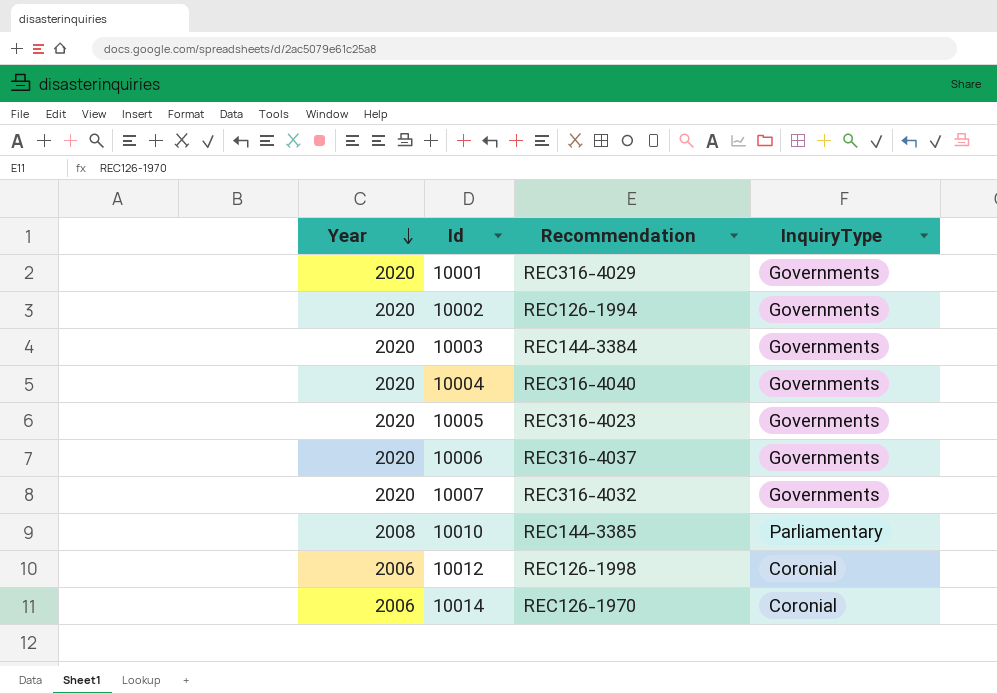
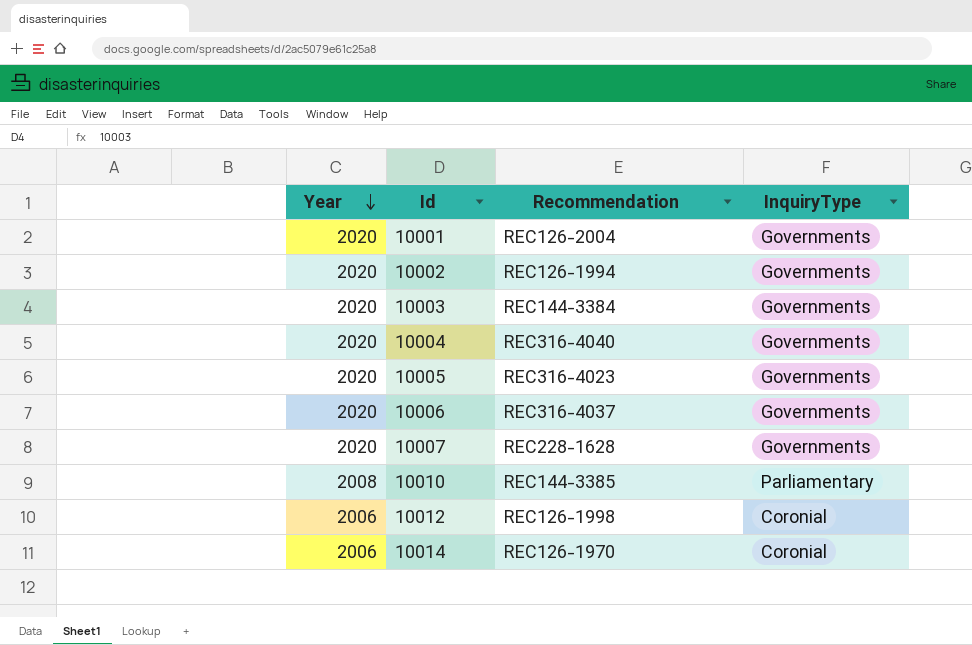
10001 | Recommendation: REC316-4029 -> REC126-2004
10007 | Recommendation: REC316-4032 -> REC228-1628

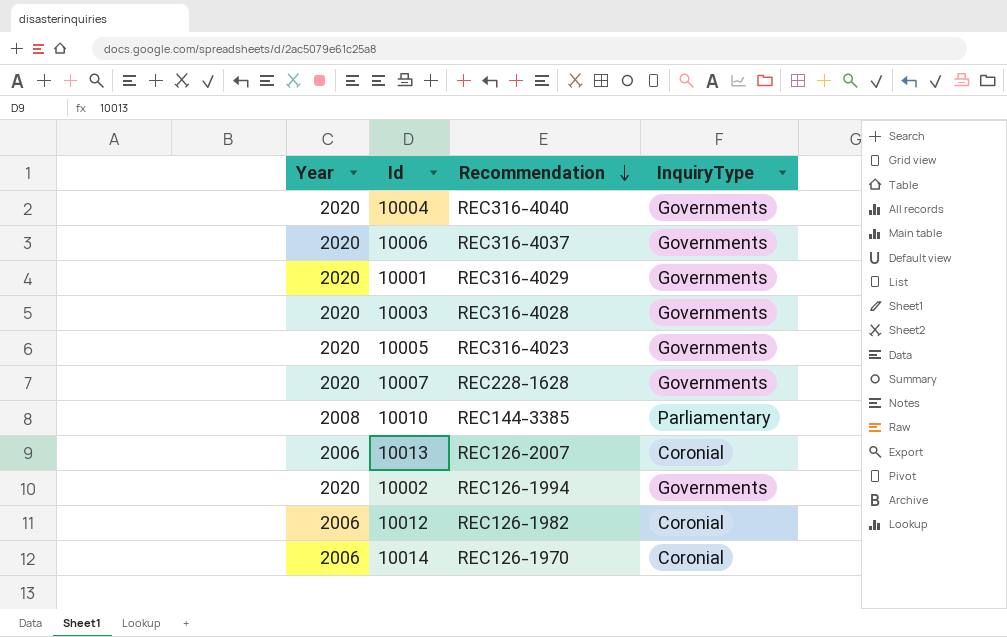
row order: Year descending -> Recommendation descending
10001 | Recommendation: REC126-2004 -> REC316-4029
10003 | Recommendation: REC144-3384 -> REC316-4028
row 10013: none -> 2006 | REC126-2007 | Coronial
10012 | Recommendation: REC126-1998 -> REC126-1982

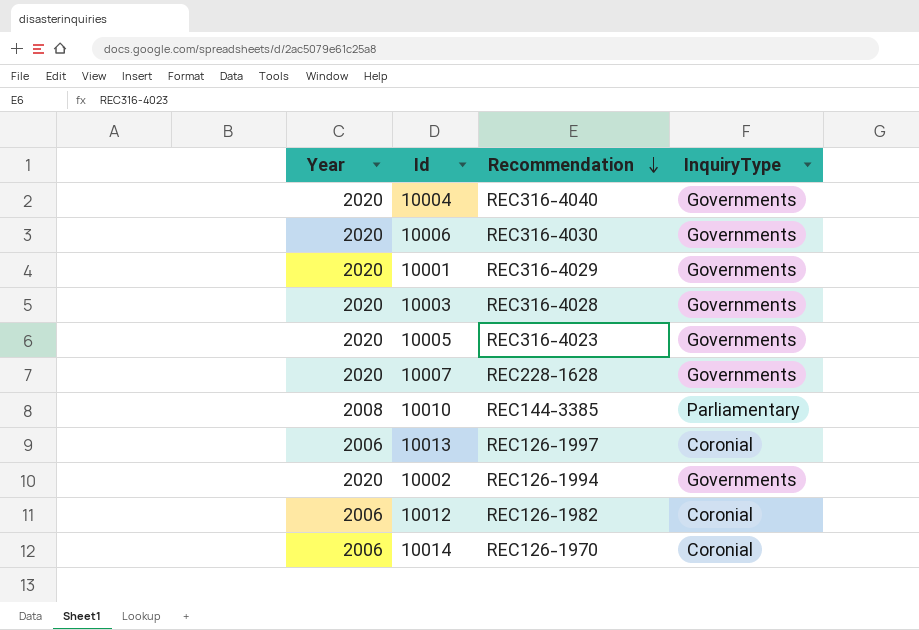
10006 | Recommendation: REC316-4037 -> REC316-4030
10013 | Recommendation: REC126-2007 -> REC126-1997

